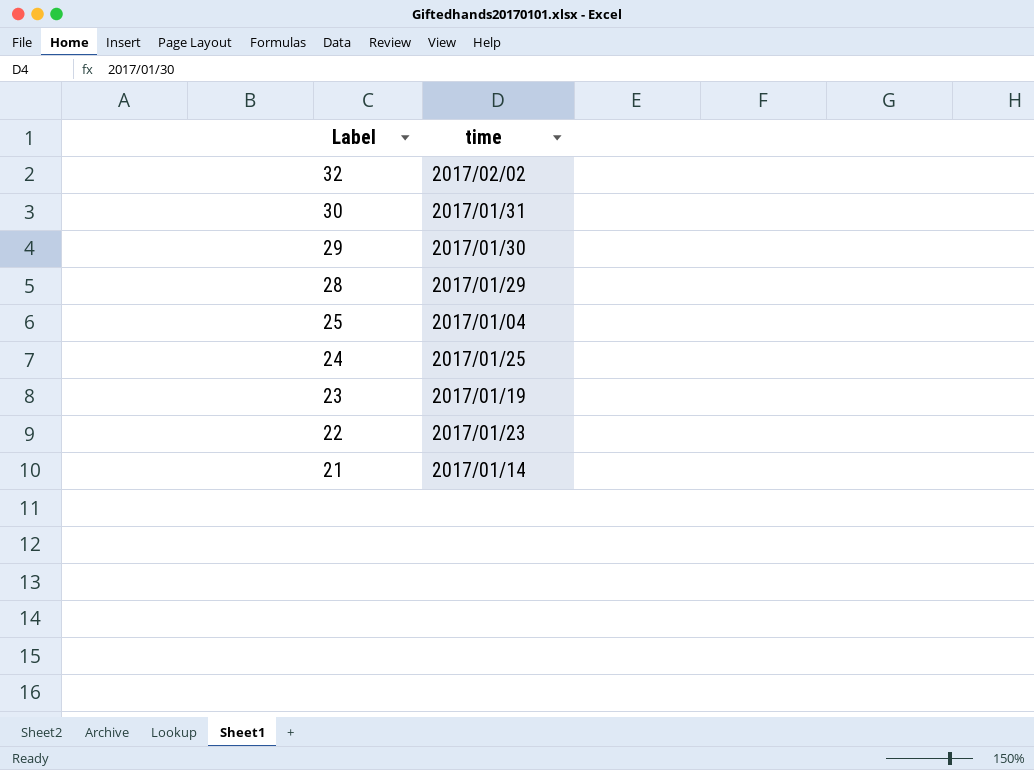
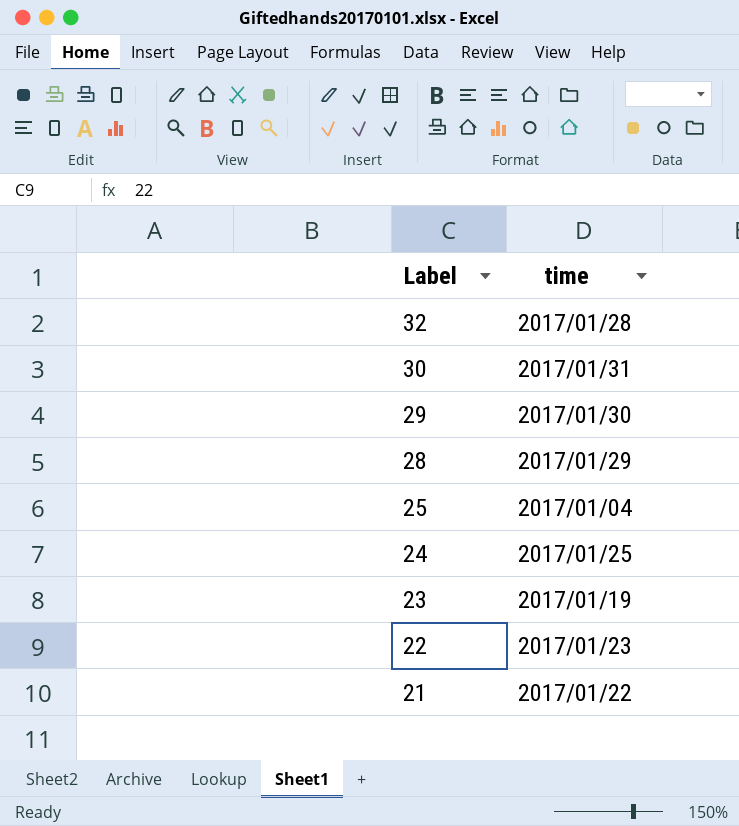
32 | time: 2017/02/02 -> 2017/01/28
21 | time: 2017/01/14 -> 2017/01/22

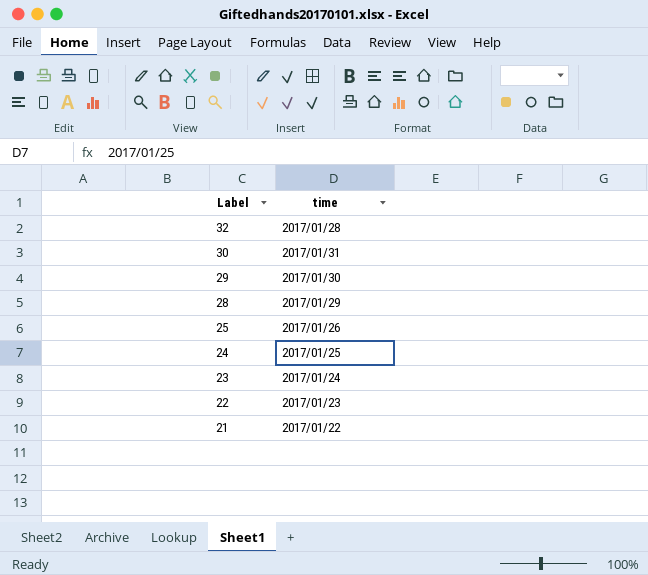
25 | time: 2017/01/04 -> 2017/01/26
23 | time: 2017/01/19 -> 2017/01/24

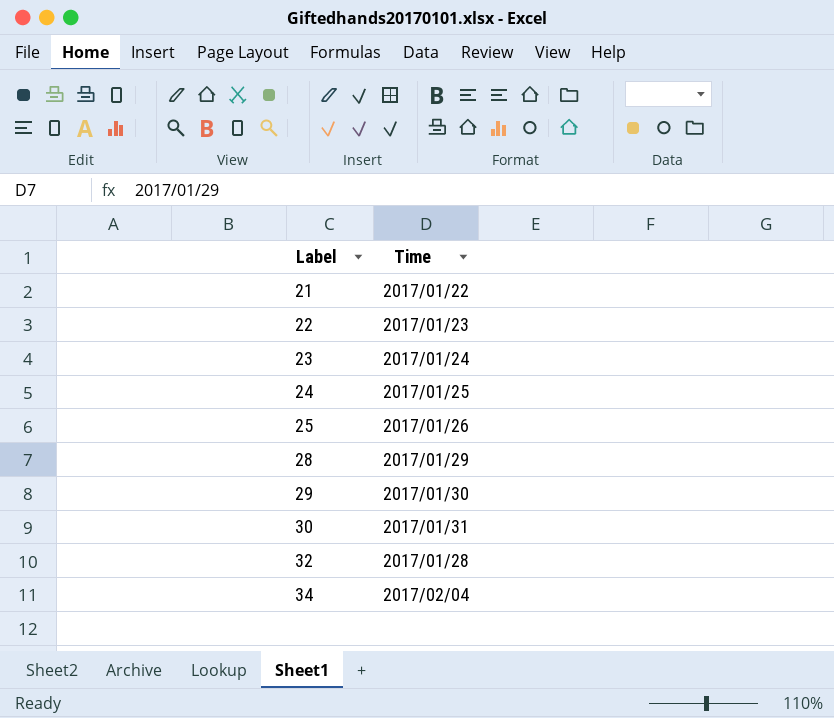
row order: Label descending -> Label ascending
column name: time -> Time
row 34: none -> 2017/02/04

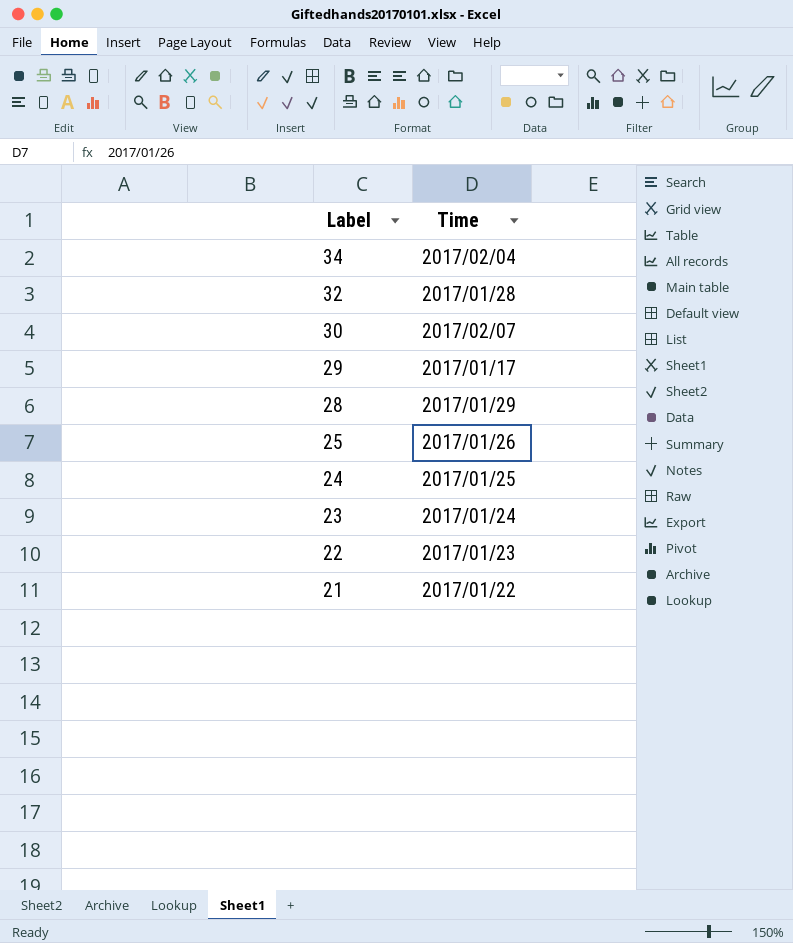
row order: Label ascending -> Label descending
30 | Time: 2017/01/31 -> 2017/02/07
29 | Time: 2017/01/30 -> 2017/01/17

